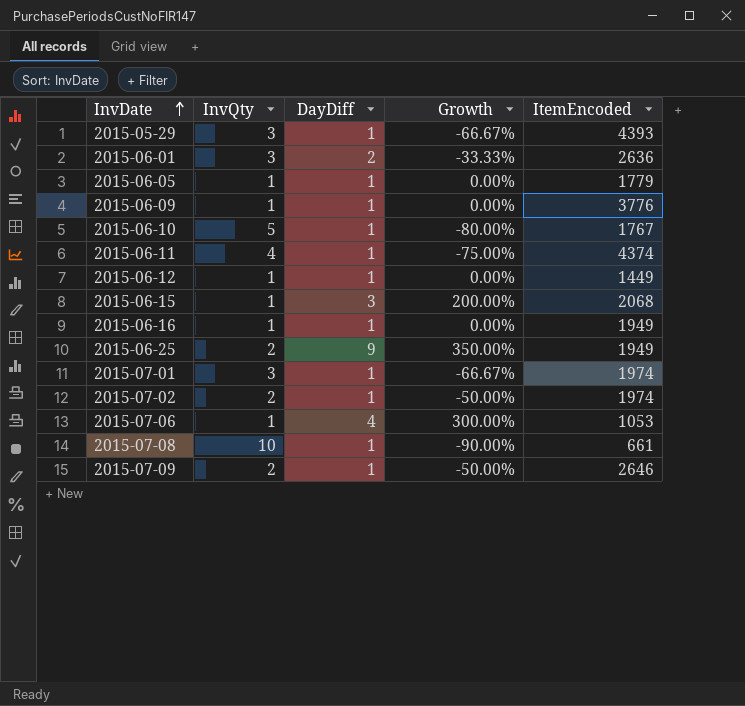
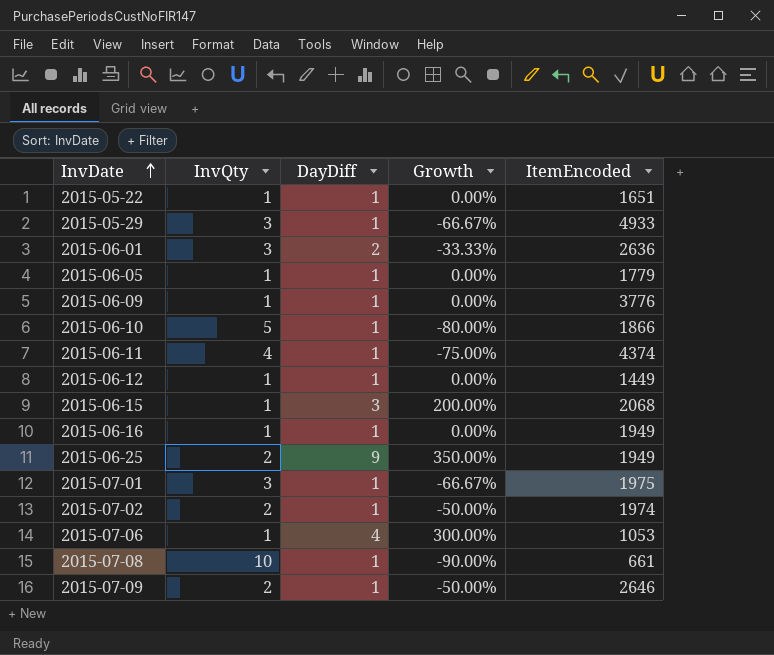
row 2015-05-22: none -> 1 | 1 | 0.00% | 1651
2015-05-29 | ItemEncoded: 4393 -> 4933
2015-06-10 | ItemEncoded: 1767 -> 1866
2015-07-01 | ItemEncoded: 1974 -> 1975

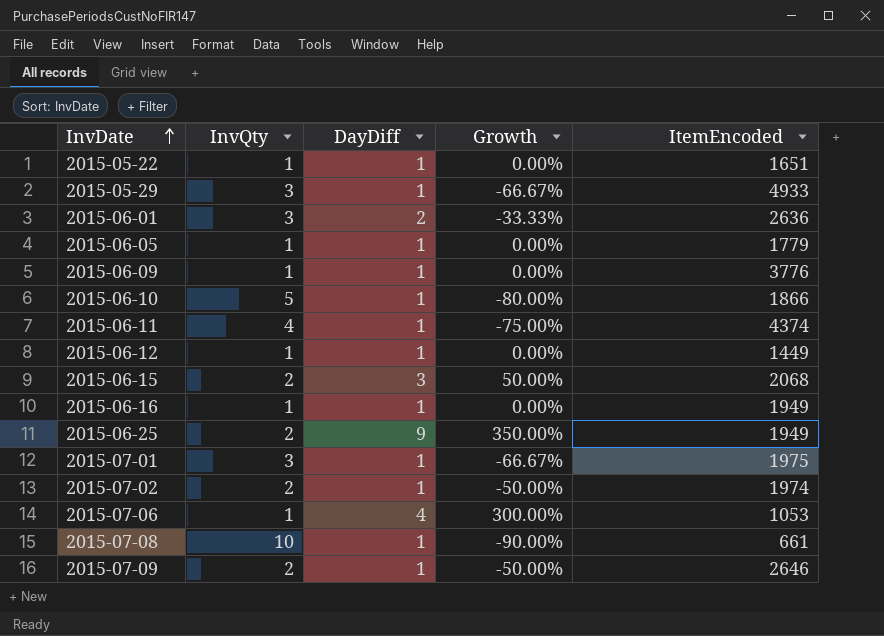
2015-06-15 | InvQty: 1 -> 2
2015-06-15 | Growth: 200.00% -> 50.00%

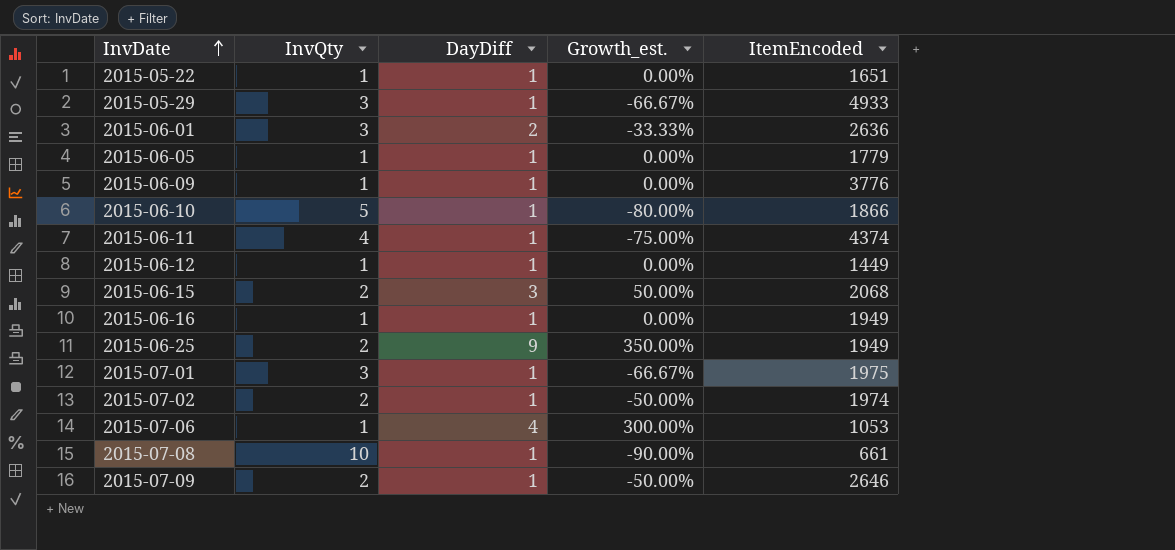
column name: Growth -> Growth_est.

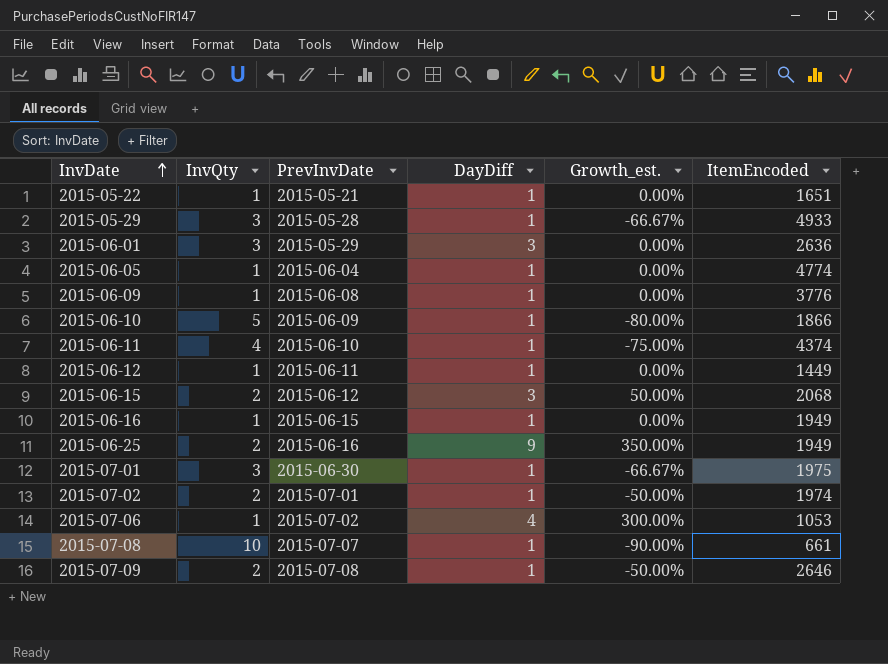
column PrevInvDate | position: none -> 3
2015-06-01 | DayDiff: 2 -> 3
2015-06-01 | Growth_est.: -33.33% -> 0.00%
2015-06-05 | ItemEncoded: 1779 -> 4774

